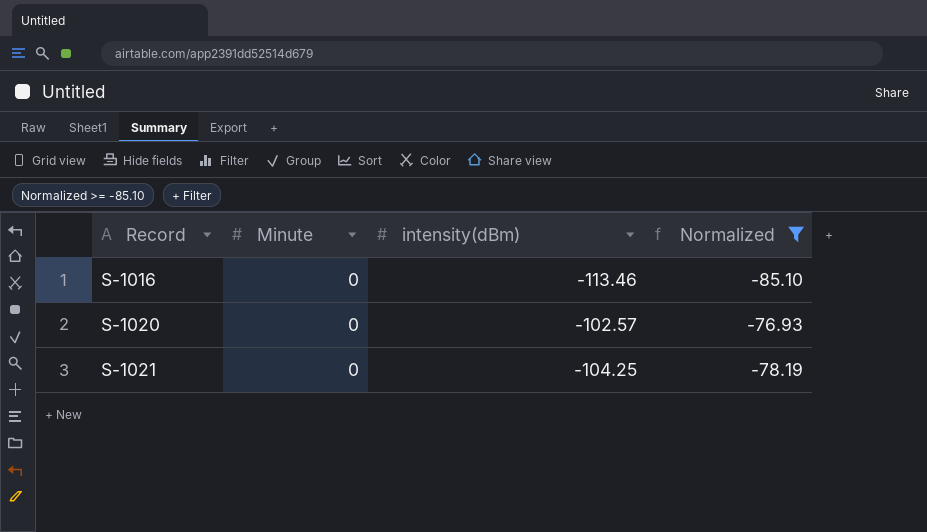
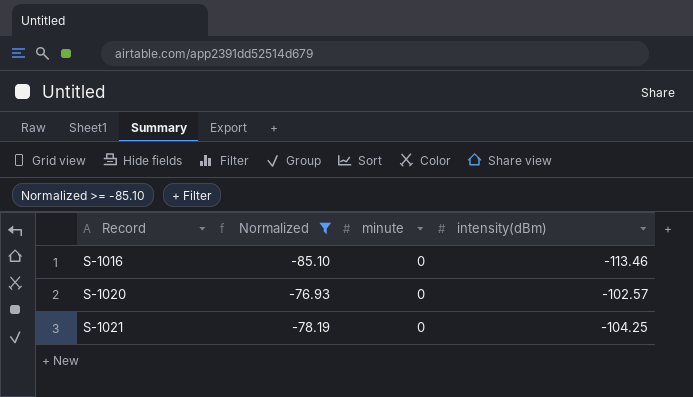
column Normalized | position: 4 -> 2
column name: Minute -> minute

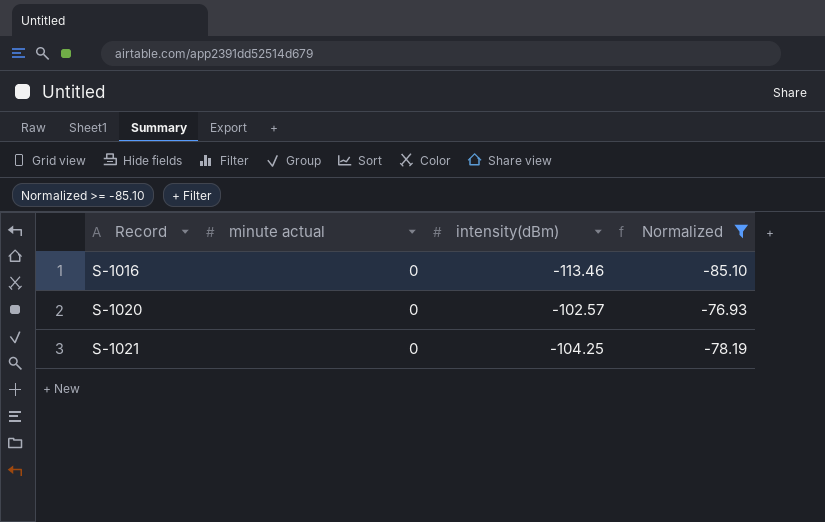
column name: minute -> minute actual
column Normalized | position: 2 -> 4

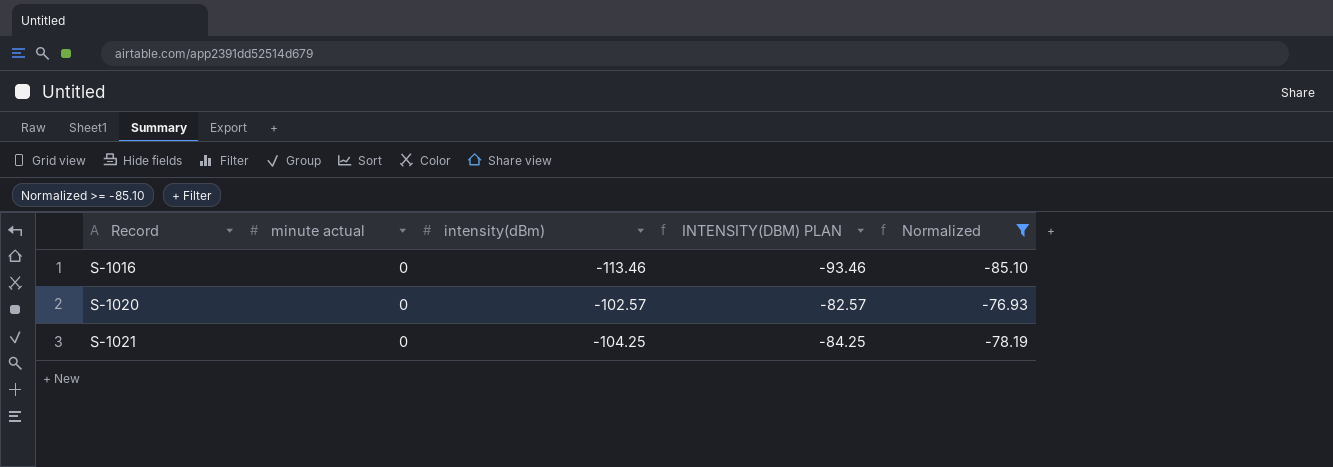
column INTENSITY(DBM) PLAN | formula: none -> [intensity(dBm)] + 20

